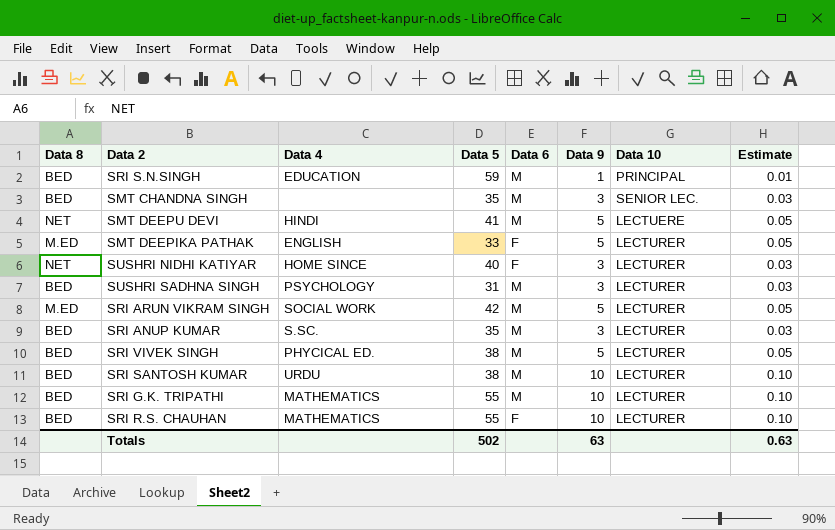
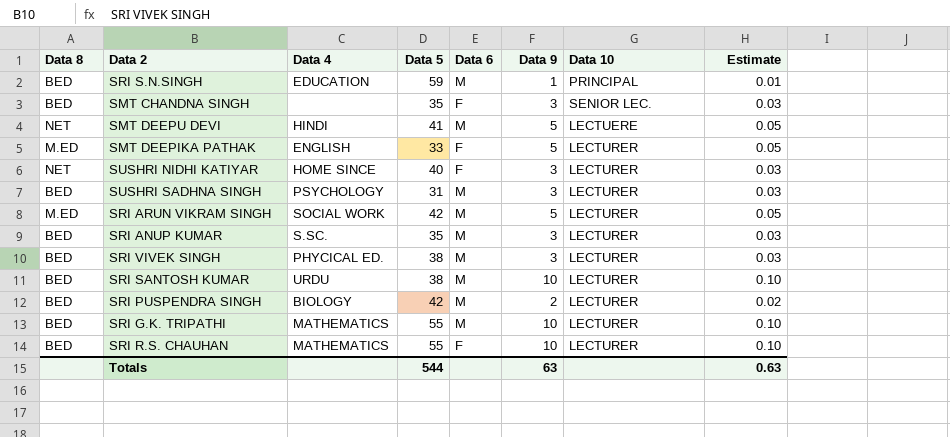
SMT CHANDNA SINGH | Data 6: M -> F
SRI VIVEK SINGH | Data 9: 5 -> 3
SRI VIVEK SINGH | Estimate: 0.05 -> 0.03
row SRI PUSPENDRA SINGH: none -> BED | BIOLOGY | 42 | M | 2 | LECTURER | 0.02
Totals | Data 5: 502 -> 544

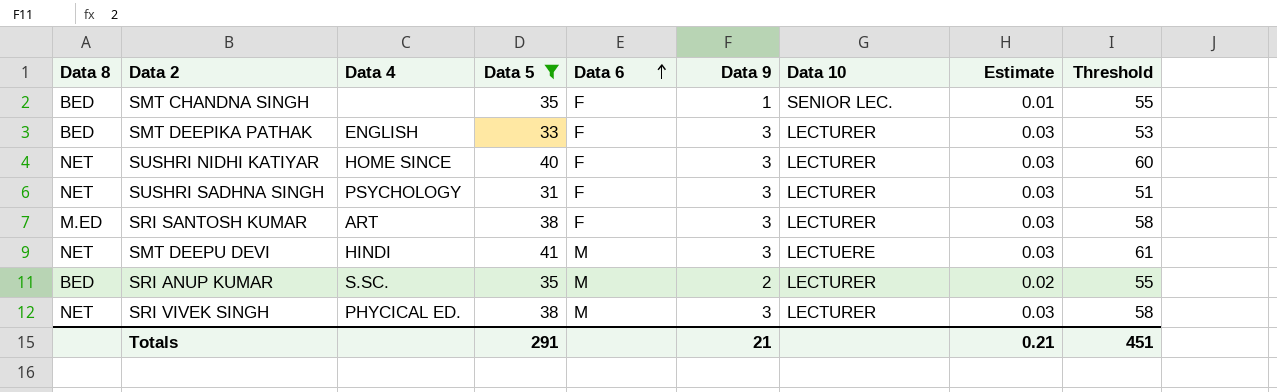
filter: none -> Data 5 <= 41
row order: none -> Data 6 ascending
column Threshold | formula: none -> [Data 5] + 20
SMT CHANDNA SINGH | Data 9: 3 -> 1
SMT CHANDNA SINGH | Estimate: 0.03 -> 0.01
SMT DEEPIKA PATHAK | Data 8: M.ED -> BED
SMT DEEPIKA PATHAK | Data 9: 5 -> 3
SMT DEEPIKA PATHAK | Estimate: 0.05 -> 0.03
SUSHRI SADHNA SINGH | Data 8: BED -> NET
SUSHRI SADHNA SINGH | Data 6: M -> F
SRI SANTOSH KUMAR | Data 8: BED -> M.ED
SRI SANTOSH KUMAR | Data 4: URDU -> ART
SRI SANTOSH KUMAR | Data 6: M -> F
SRI SANTOSH KUMAR | Data 9: 10 -> 3
SRI SANTOSH KUMAR | Estimate: 0.10 -> 0.03
SMT DEEPU DEVI | Data 9: 5 -> 3
SMT DEEPU DEVI | Estimate: 0.05 -> 0.03
SRI ANUP KUMAR | Data 9: 3 -> 2
SRI ANUP KUMAR | Estimate: 0.03 -> 0.02
SRI VIVEK SINGH | Data 8: BED -> NET
Totals | Data 5: 544 -> 291
Totals | Data 9: 63 -> 21
Totals | Estimate: 0.63 -> 0.21

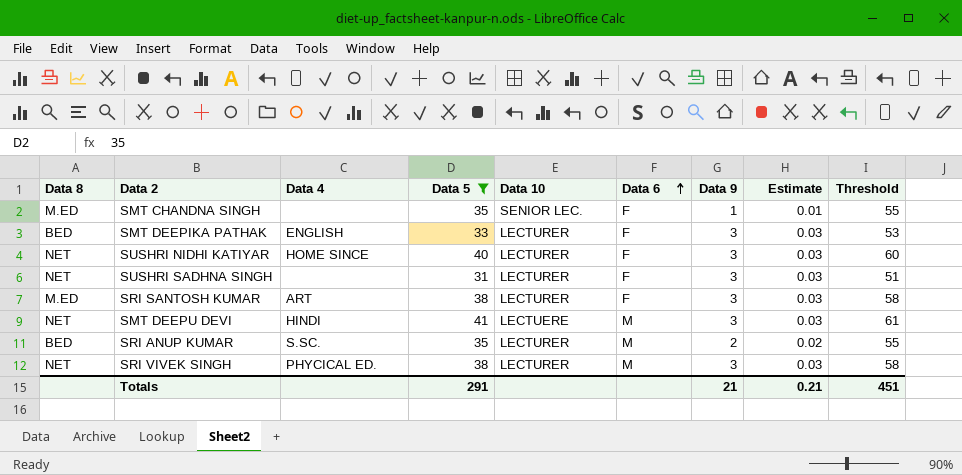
column Data 10 | position: 7 -> 5
SMT CHANDNA SINGH | Data 8: BED -> M.ED
SUSHRI SADHNA SINGH | Data 4: PSYCHOLOGY -> none

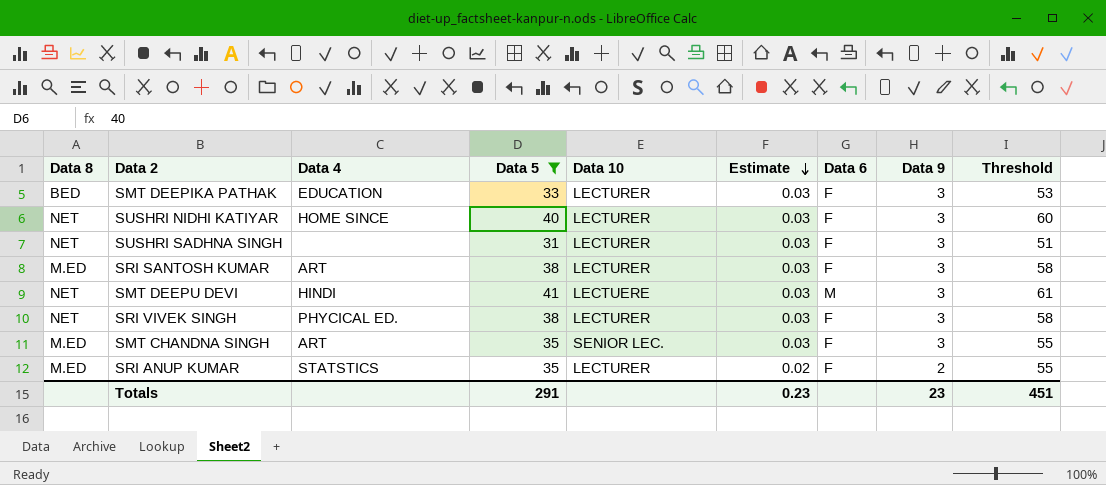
row order: Data 6 ascending -> Estimate descending
column Estimate | position: 8 -> 6
SMT DEEPIKA PATHAK | Data 4: ENGLISH -> EDUCATION
SRI VIVEK SINGH | Data 6: M -> F
SMT CHANDNA SINGH | Data 4: none -> ART
SMT CHANDNA SINGH | Estimate: 0.01 -> 0.03
SMT CHANDNA SINGH | Data 9: 1 -> 3
SRI ANUP KUMAR | Data 8: BED -> M.ED
SRI ANUP KUMAR | Data 4: S.SC. -> STATSTICS
SRI ANUP KUMAR | Data 6: M -> F
Totals | Estimate: 0.21 -> 0.23
Totals | Data 9: 21 -> 23

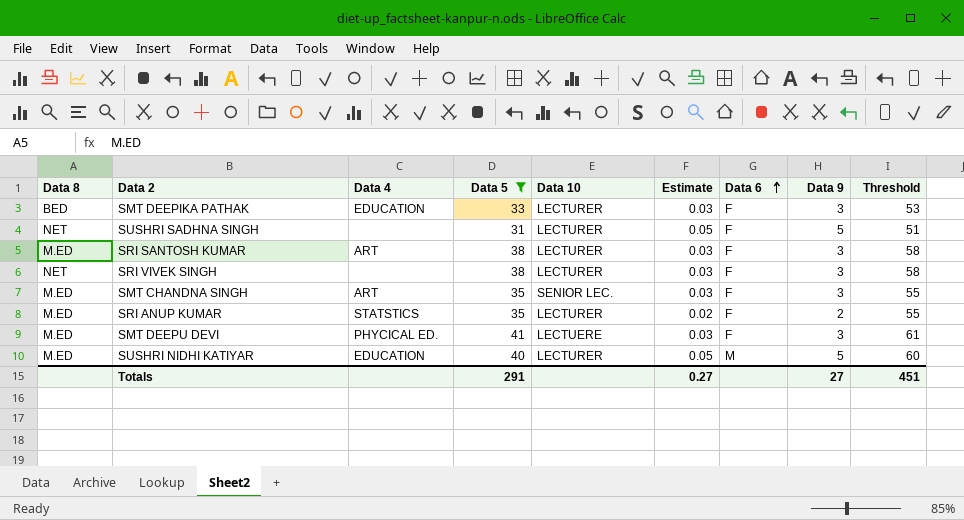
row order: Estimate descending -> Data 6 ascending
SUSHRI SADHNA SINGH | Estimate: 0.03 -> 0.05
SUSHRI SADHNA SINGH | Data 9: 3 -> 5
SRI VIVEK SINGH | Data 4: PHYCICAL ED. -> none
SMT DEEPU DEVI | Data 8: NET -> M.ED
SMT DEEPU DEVI | Data 4: HINDI -> PHYCICAL ED.
SMT DEEPU DEVI | Data 6: M -> F
SUSHRI NIDHI KATIYAR | Data 8: NET -> M.ED
SUSHRI NIDHI KATIYAR | Data 4: HOME SINCE -> EDUCATION
SUSHRI NIDHI KATIYAR | Estimate: 0.03 -> 0.05
SUSHRI NIDHI KATIYAR | Data 6: F -> M
SUSHRI NIDHI KATIYAR | Data 9: 3 -> 5
Totals | Estimate: 0.23 -> 0.27
Totals | Data 9: 23 -> 27

